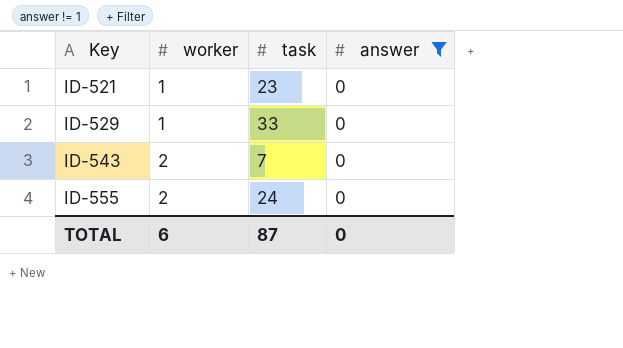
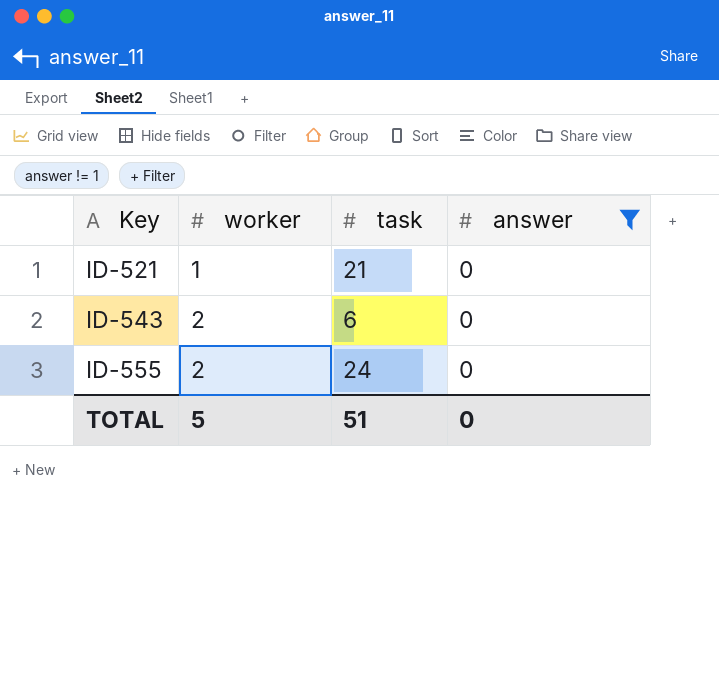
row ID-529: 1 | 33 | 0 -> none
ID-521 | task: 23 -> 21
ID-543 | task: 7 -> 6
TOTAL | worker: 6 -> 5
TOTAL | task: 87 -> 51

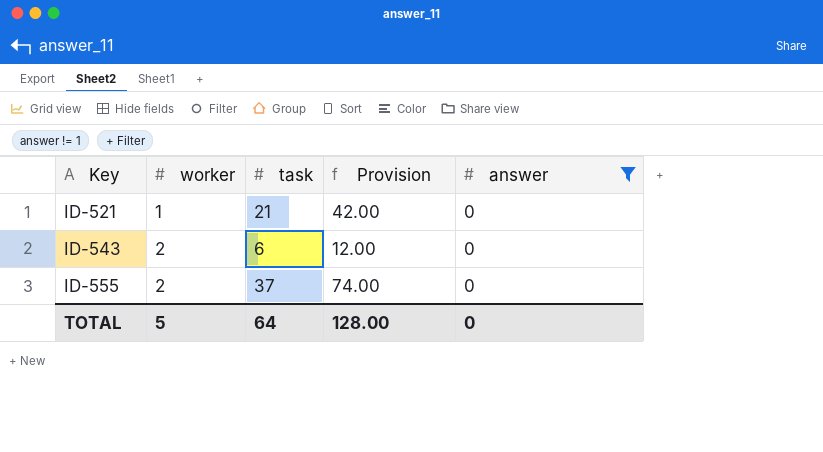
column Provision | formula: none -> [task] * 2
ID-555 | task: 24 -> 37
TOTAL | task: 51 -> 64

